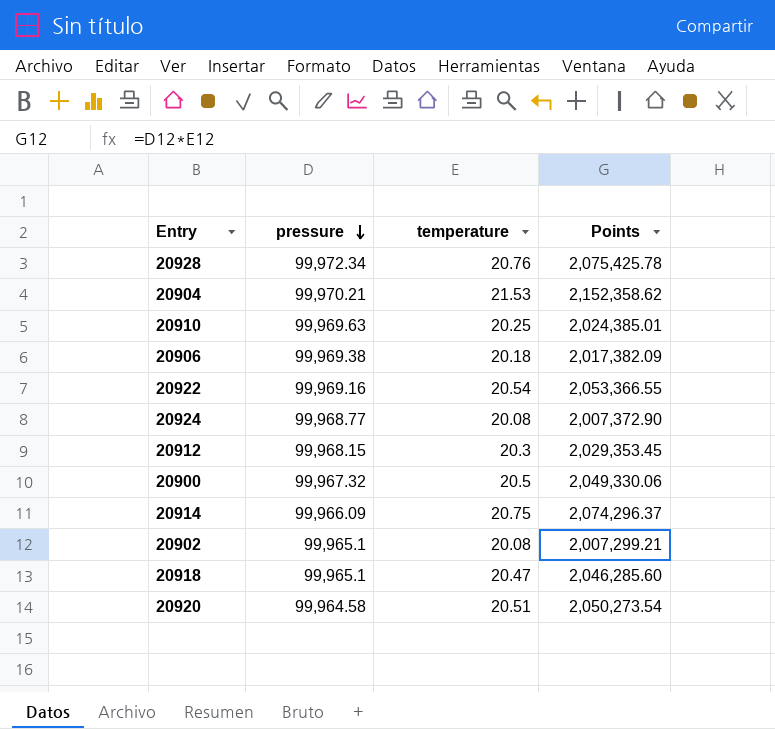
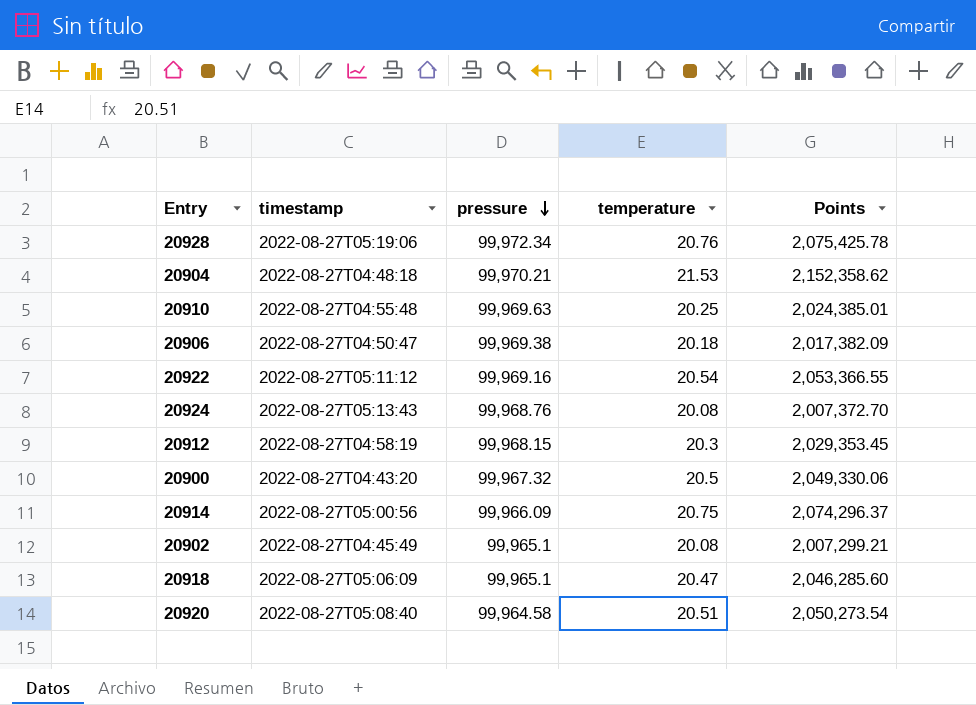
column timestamp | position: none -> 2
20924 | pressure: 99,968.77 -> 99,968.76
20924 | Points: 2,007,372.90 -> 2,007,372.70

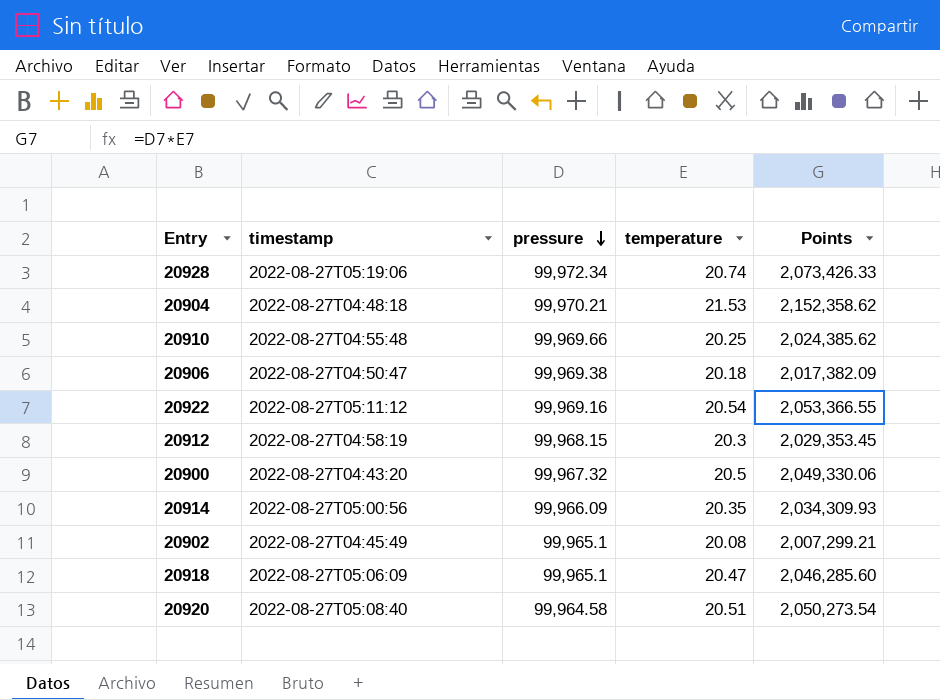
row 20924: 2022-08-27T05:13:43 | 99,968.76 | 20.08 | 2,007,372.70 -> none
20928 | temperature: 20.76 -> 20.74
20928 | Points: 2,075,425.78 -> 2,073,426.33
20910 | pressure: 99,969.63 -> 99,969.66
20910 | Points: 2,024,385.01 -> 2,024,385.62
20914 | temperature: 20.75 -> 20.35
20914 | Points: 2,074,296.37 -> 2,034,309.93

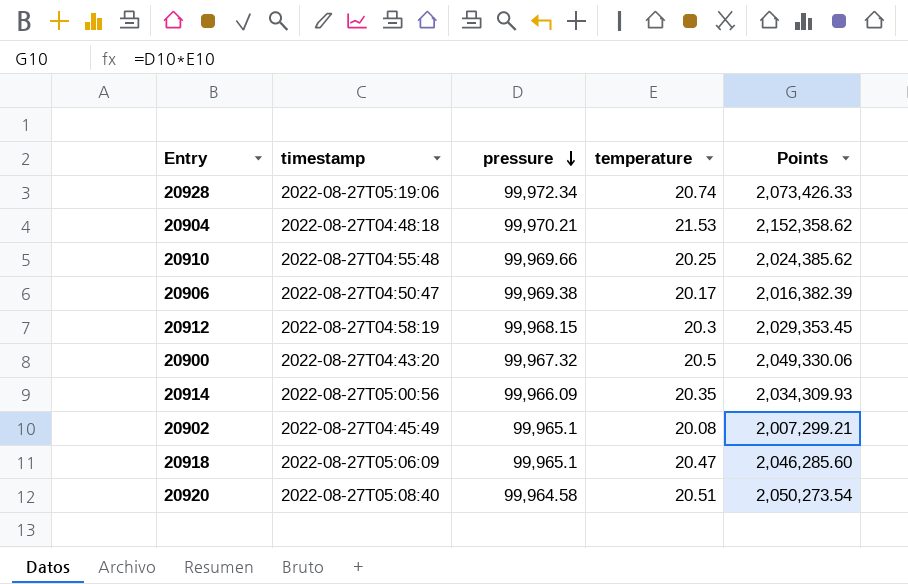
row 20922: 2022-08-27T05:11:12 | 99,969.16 | 20.54 | 2,053,366.55 -> none
20906 | temperature: 20.18 -> 20.17
20906 | Points: 2,017,382.09 -> 2,016,382.39

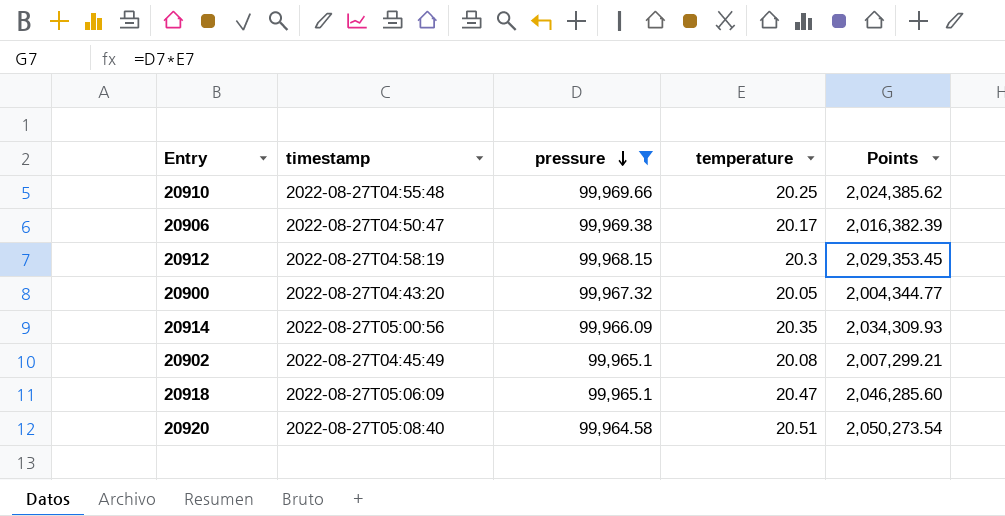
filter: none -> pressure <= 99,969.66
20900 | temperature: 20.5 -> 20.05
20900 | Points: 2,049,330.06 -> 2,004,344.77

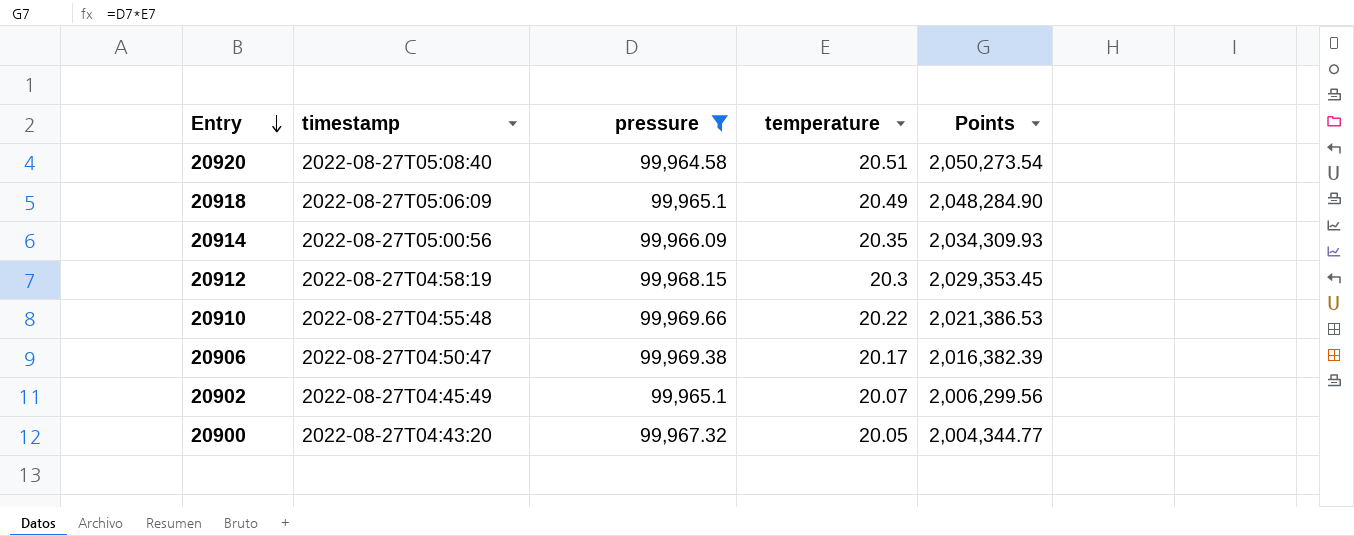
row order: pressure descending -> Entry descending
20918 | temperature: 20.47 -> 20.49
20918 | Points: 2,046,285.60 -> 2,048,284.90
20910 | temperature: 20.25 -> 20.22
20910 | Points: 2,024,385.62 -> 2,021,386.53
20902 | temperature: 20.08 -> 20.07
20902 | Points: 2,007,299.21 -> 2,006,299.56

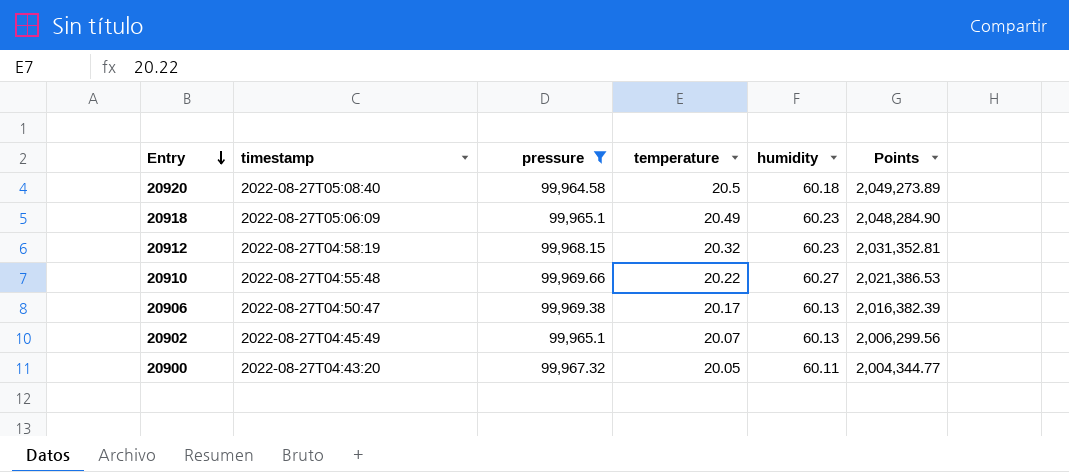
column humidity | position: none -> 5
row 20914: 2022-08-27T05:00:56 | 99,966.09 | 20.35 | 2,034,309.93 -> none
20920 | temperature: 20.51 -> 20.5
20920 | Points: 2,050,273.54 -> 2,049,273.89
20912 | temperature: 20.3 -> 20.32
20912 | Points: 2,029,353.45 -> 2,031,352.81

